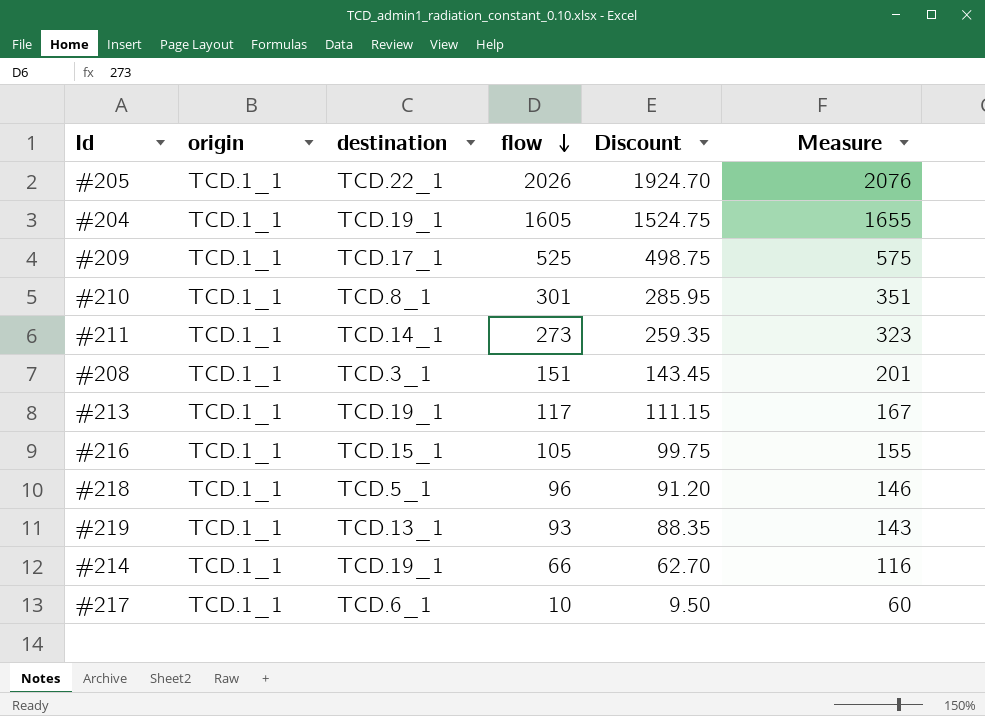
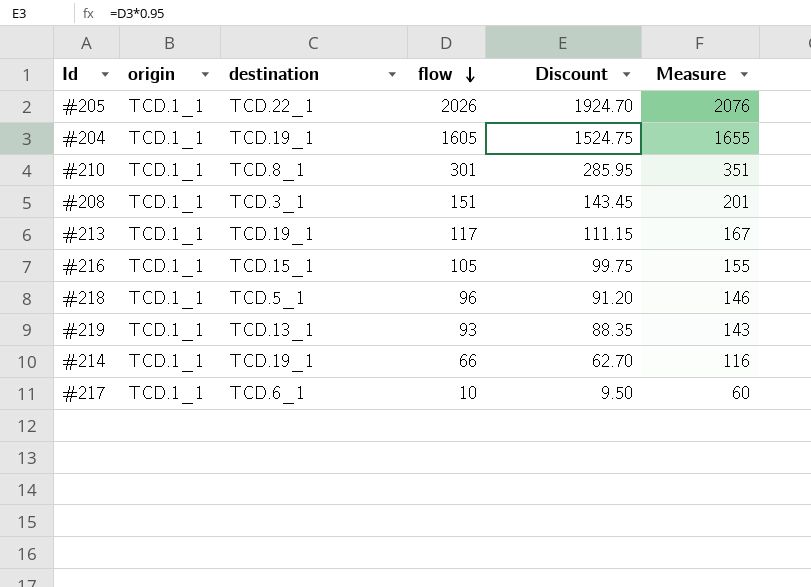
row #209: TCD.1_1 | TCD.17_1 | 525 | 498.75 | 575 -> none
row #211: TCD.1_1 | TCD.14_1 | 273 | 259.35 | 323 -> none

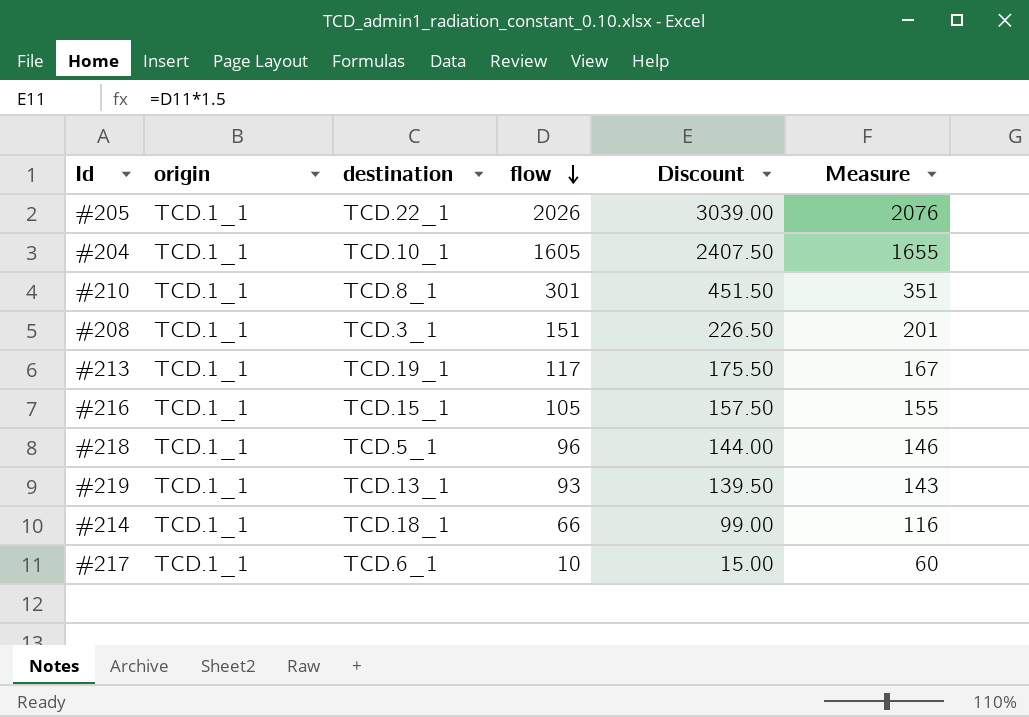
column Discount | formula: [flow] * 0.95 -> [flow] * 1.5
#204 | destination: TCD.19_1 -> TCD.10_1
#214 | destination: TCD.19_1 -> TCD.18_1

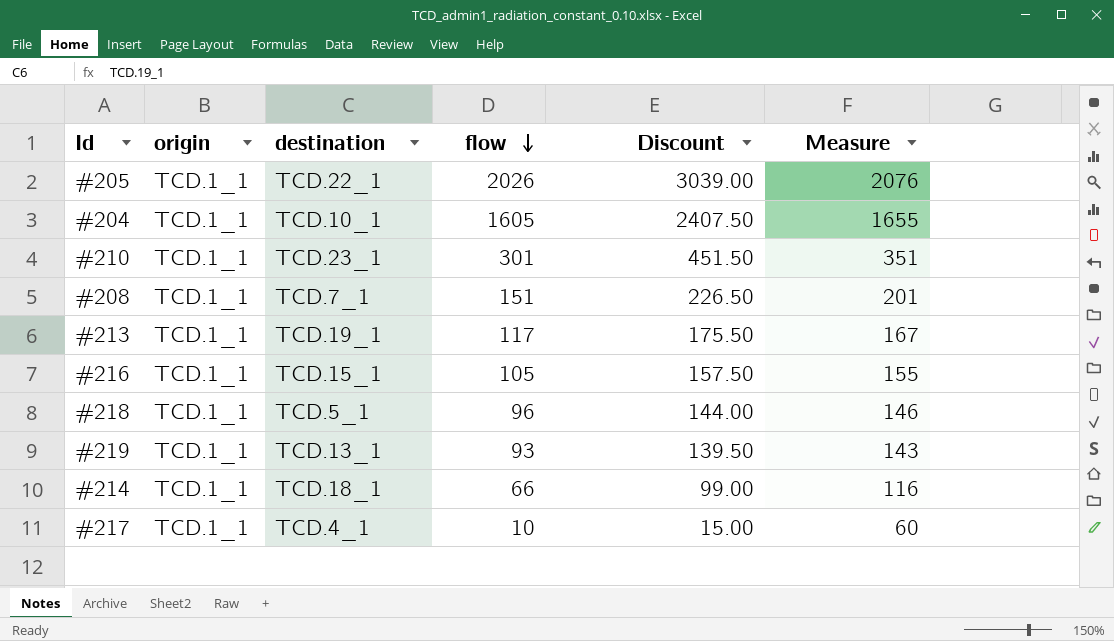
#210 | destination: TCD.8_1 -> TCD.23_1
#208 | destination: TCD.3_1 -> TCD.7_1
#217 | destination: TCD.6_1 -> TCD.4_1

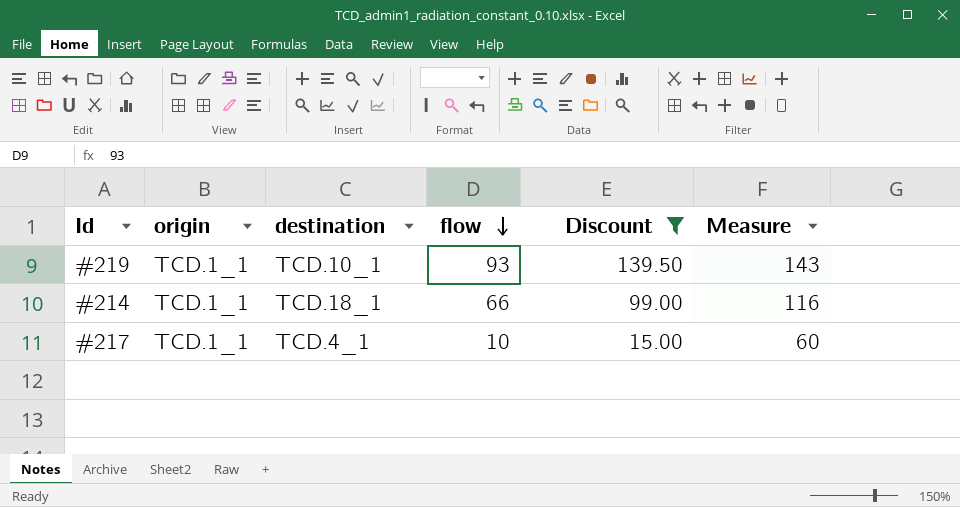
filter: none -> Discount <= 139.50
#219 | destination: TCD.13_1 -> TCD.10_1

